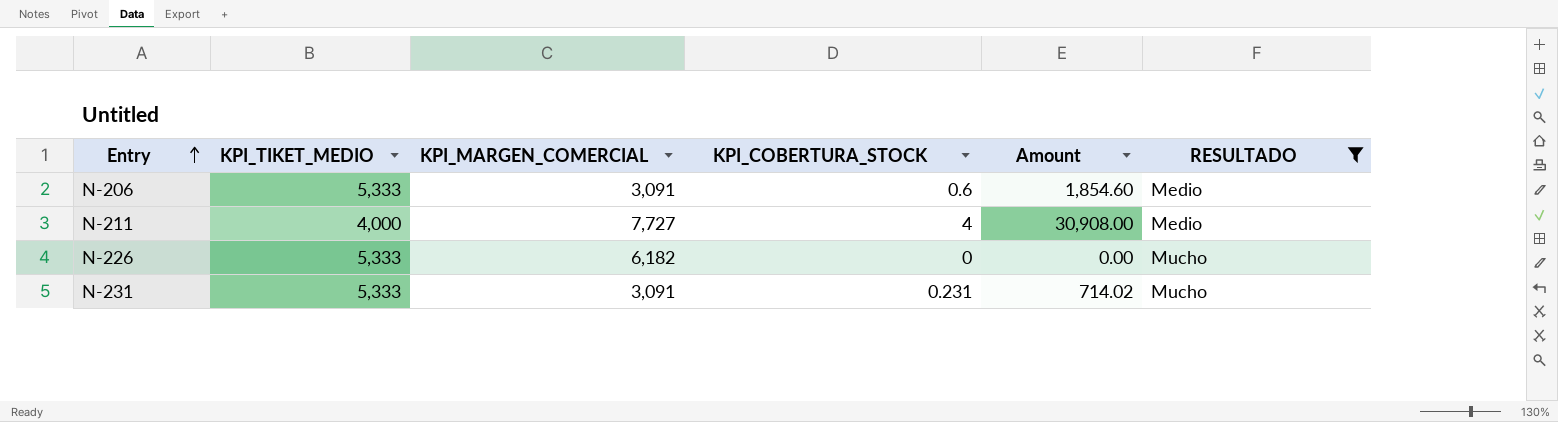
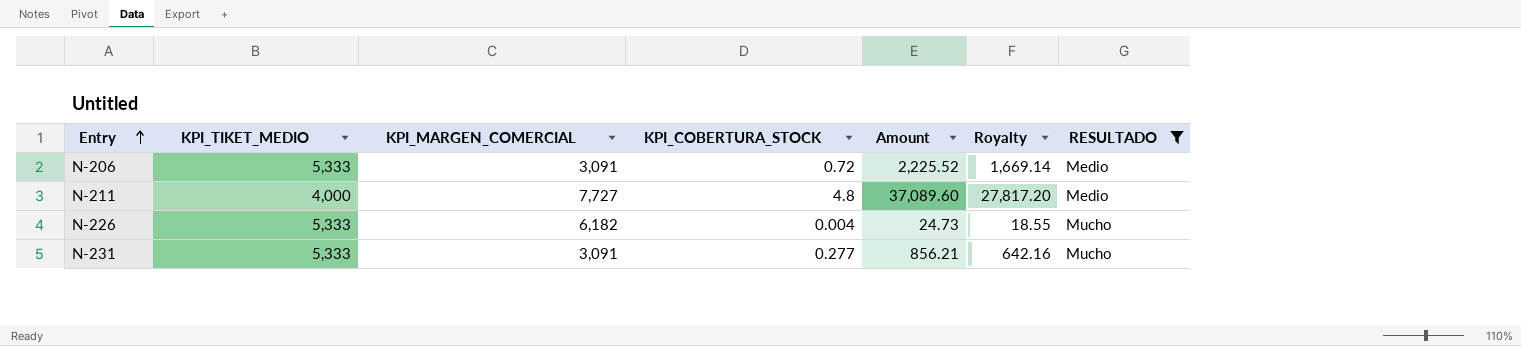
column Royalty | formula: none -> [Amount] * 0.75
N-206 | KPI_COBERTURA_STOCK: 0.6 -> 0.72
N-206 | Amount: 1,854.60 -> 2,225.52
N-211 | KPI_COBERTURA_STOCK: 4 -> 4.8
N-211 | Amount: 30,908.00 -> 37,089.60
N-226 | KPI_COBERTURA_STOCK: 0 -> 0.004
N-226 | Amount: 0.00 -> 24.73
N-231 | KPI_COBERTURA_STOCK: 0.231 -> 0.277
N-231 | Amount: 714.02 -> 856.21

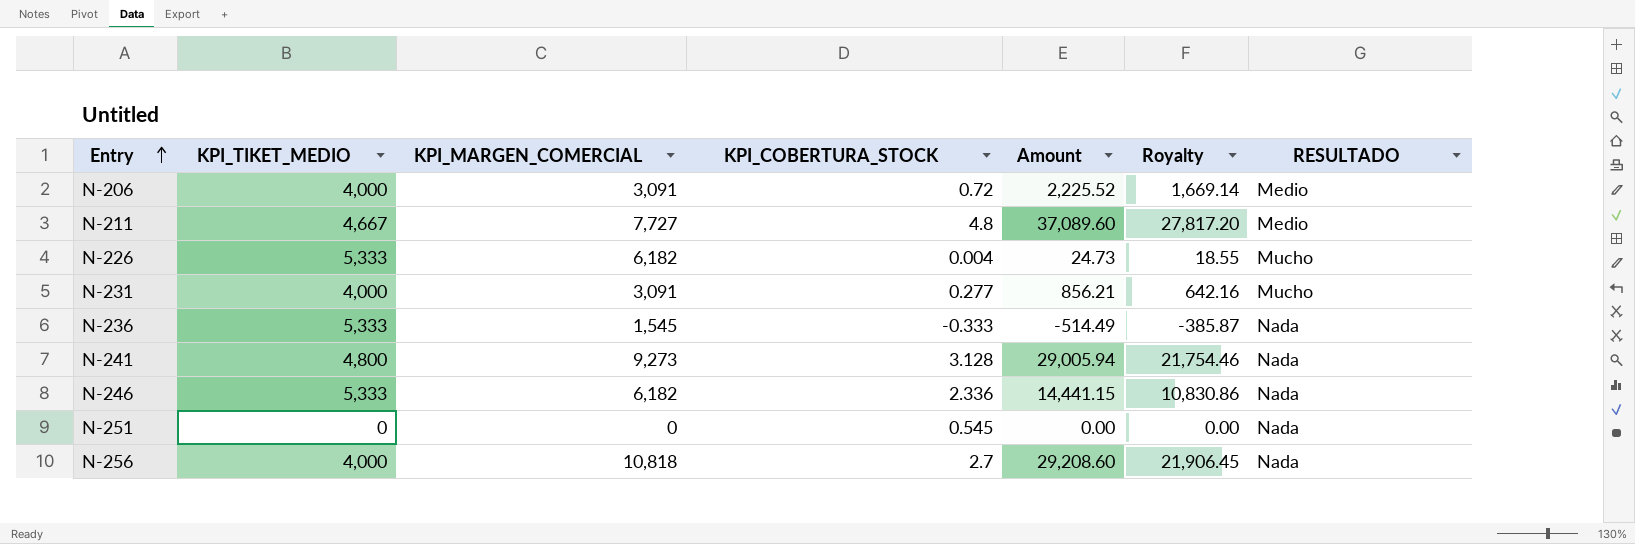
filter: RESULTADO != Nada -> none
N-206 | KPI_TIKET_MEDIO: 5,333 -> 4,000
N-211 | KPI_TIKET_MEDIO: 4,000 -> 4,667
N-231 | KPI_TIKET_MEDIO: 5,333 -> 4,000

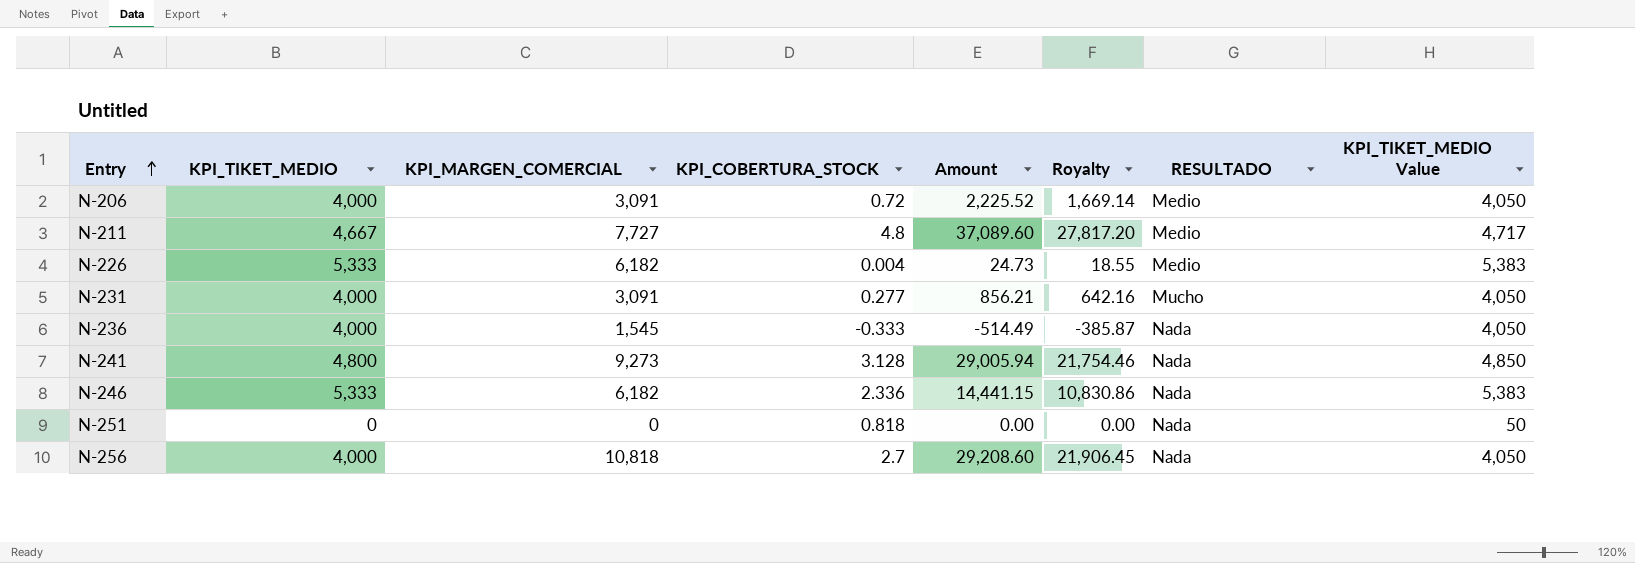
column KPI_TIKET_MEDIO Value | formula: none -> [KPI_TIKET_MEDIO] + 50
N-226 | RESULTADO: Mucho -> Medio
N-236 | KPI_TIKET_MEDIO: 5,333 -> 4,000
N-251 | KPI_COBERTURA_STOCK: 0.545 -> 0.818

